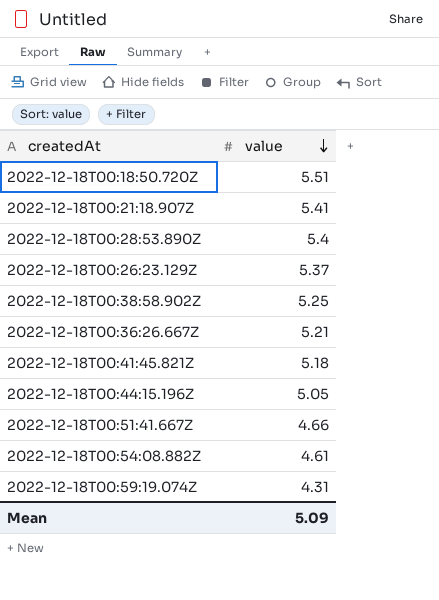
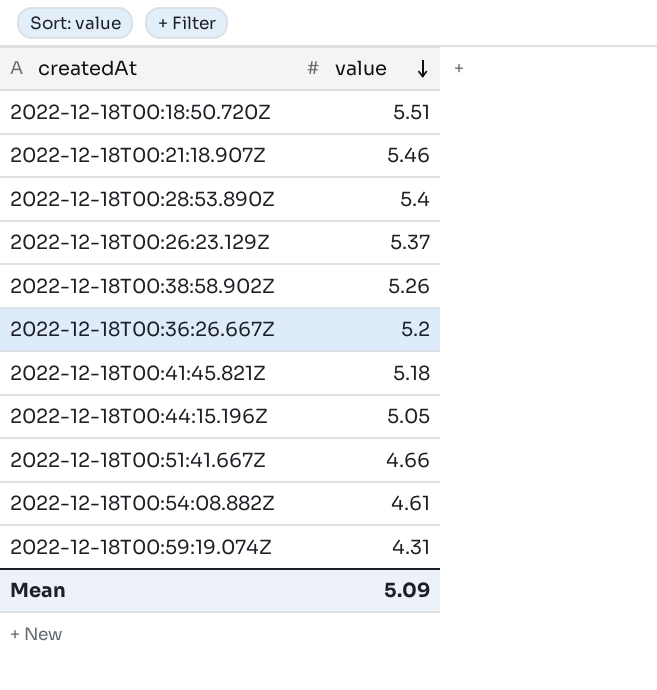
2022-12-18T00:21:18.907Z | value: 5.41 -> 5.46
2022-12-18T00:38:58.902Z | value: 5.25 -> 5.26
2022-12-18T00:36:26.667Z | value: 5.21 -> 5.2

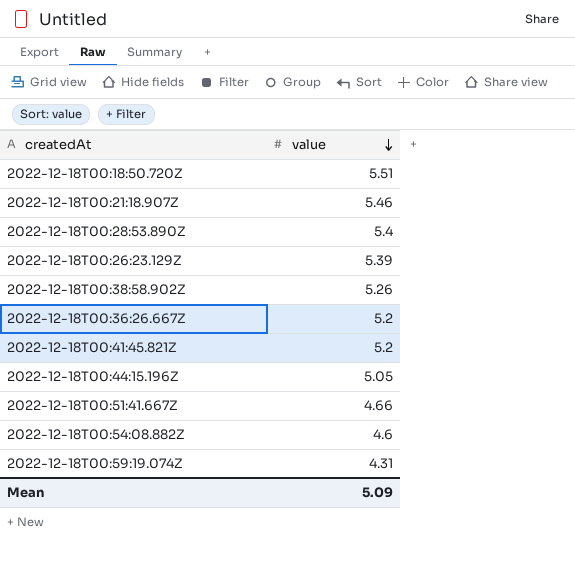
2022-12-18T00:26:23.129Z | value: 5.37 -> 5.39
2022-12-18T00:41:45.821Z | value: 5.18 -> 5.2
2022-12-18T00:54:08.882Z | value: 4.61 -> 4.6

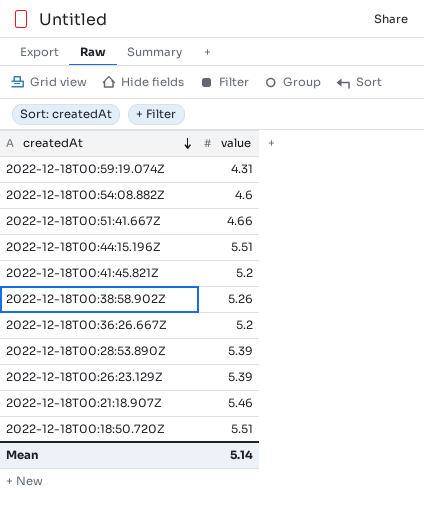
row order: value descending -> createdAt descending
2022-12-18T00:44:15.196Z | value: 5.05 -> 5.51
2022-12-18T00:28:53.890Z | value: 5.4 -> 5.39
Mean | value: 5.09 -> 5.14

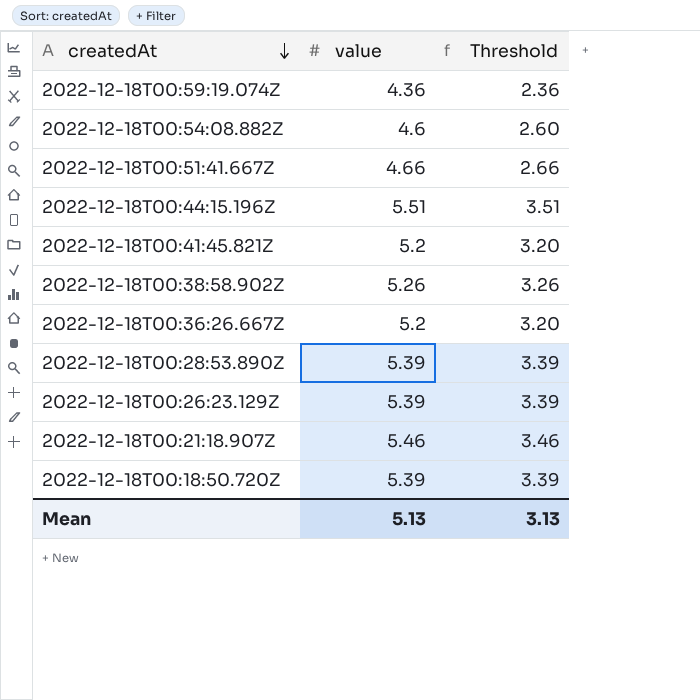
column Threshold | formula: none -> [value] - 2
2022-12-18T00:59:19.074Z | value: 4.31 -> 4.36
2022-12-18T00:18:50.720Z | value: 5.51 -> 5.39
Mean | value: 5.14 -> 5.13

